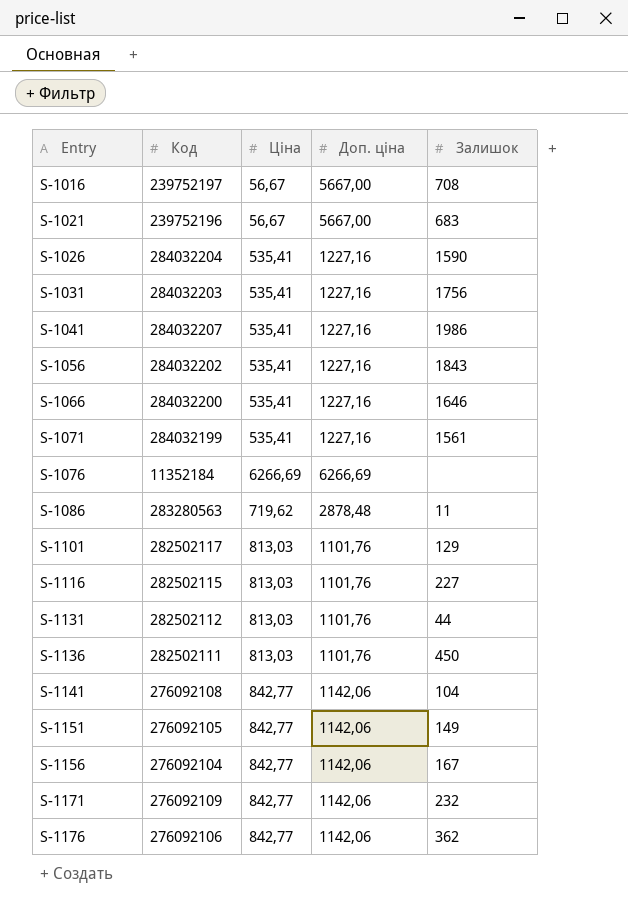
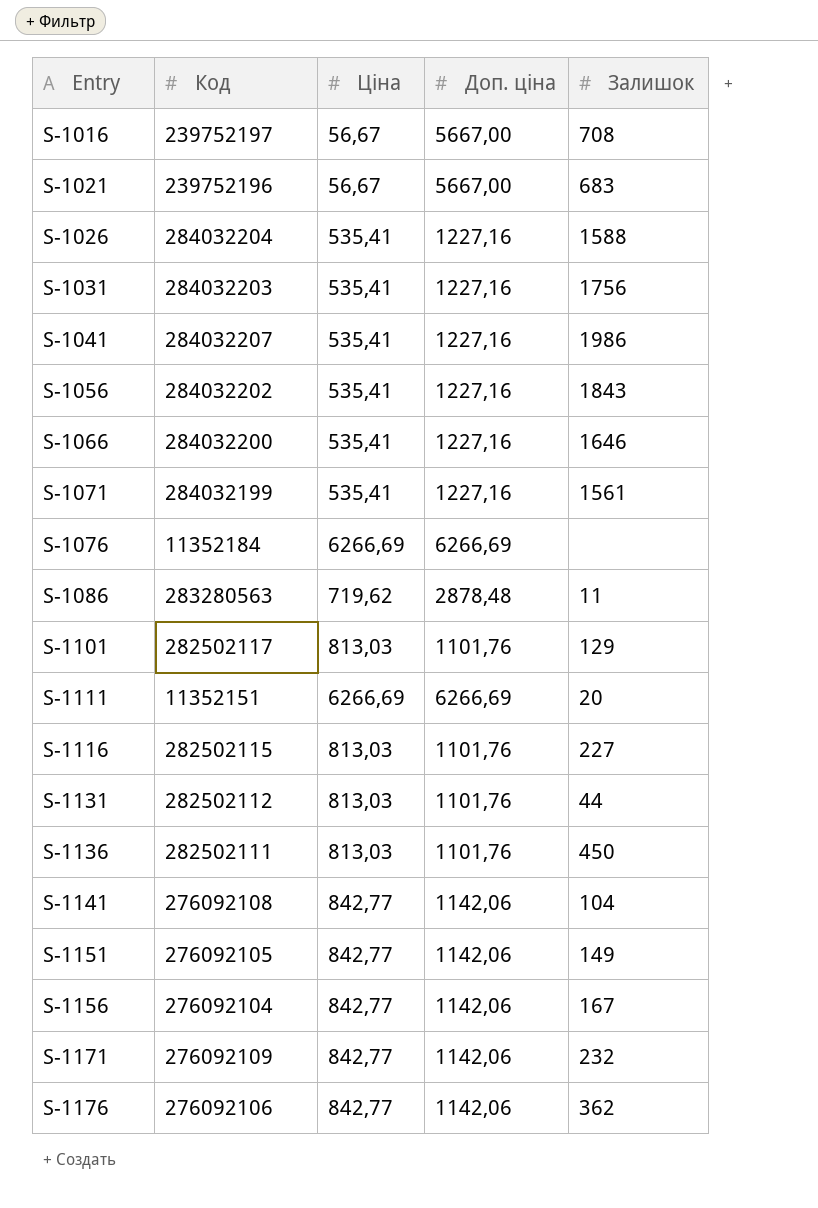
S-1026 | Залишок: 1590 -> 1588
row S-1111: none -> 11352151 | 6266,69 | 6266,69 | 20

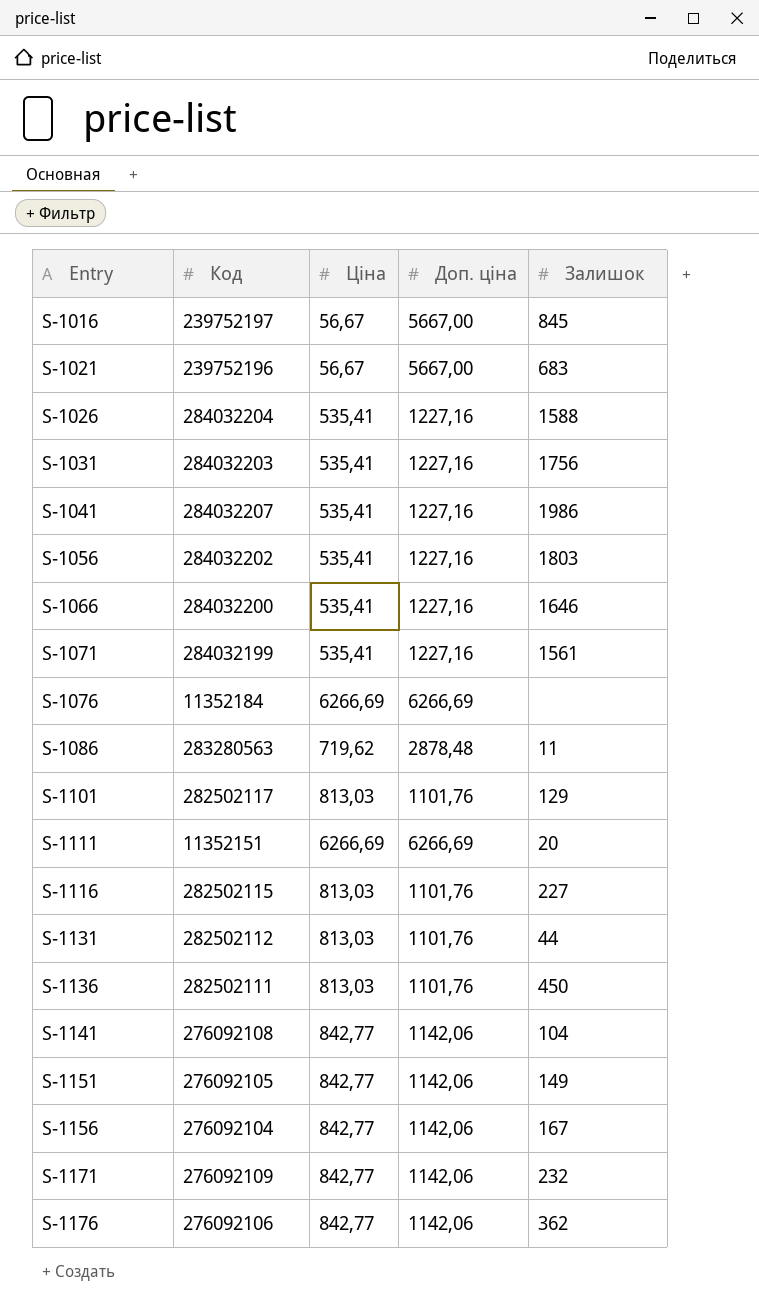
S-1016 | Залишок: 708 -> 845
S-1056 | Залишок: 1843 -> 1803

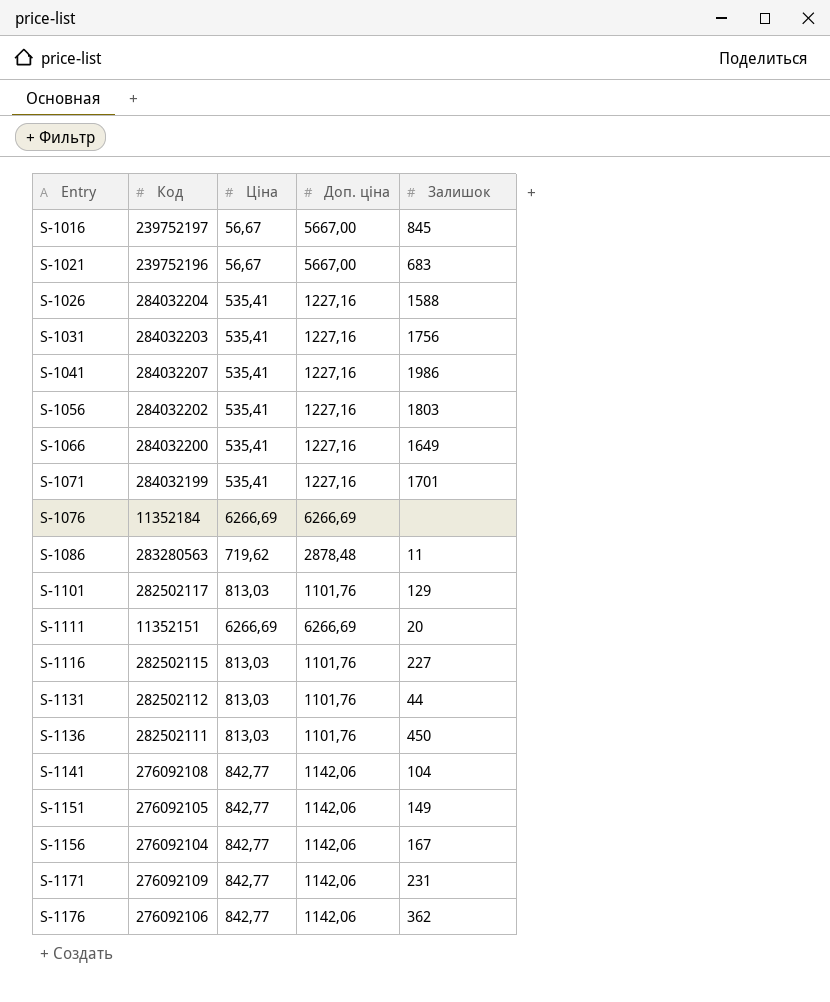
S-1066 | Залишок: 1646 -> 1649
S-1071 | Залишок: 1561 -> 1701
S-1171 | Залишок: 232 -> 231

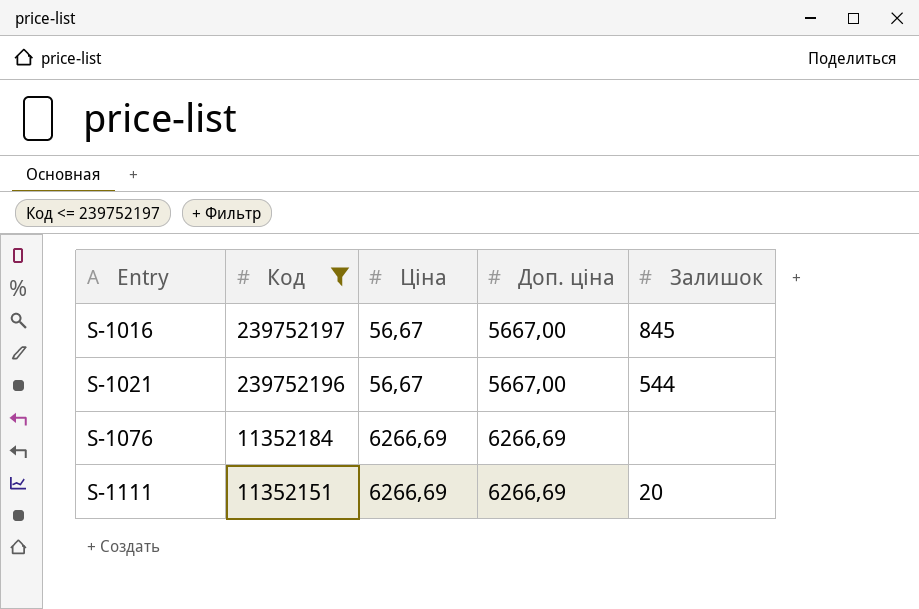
filter: none -> Код <= 239752197
S-1021 | Залишок: 683 -> 544

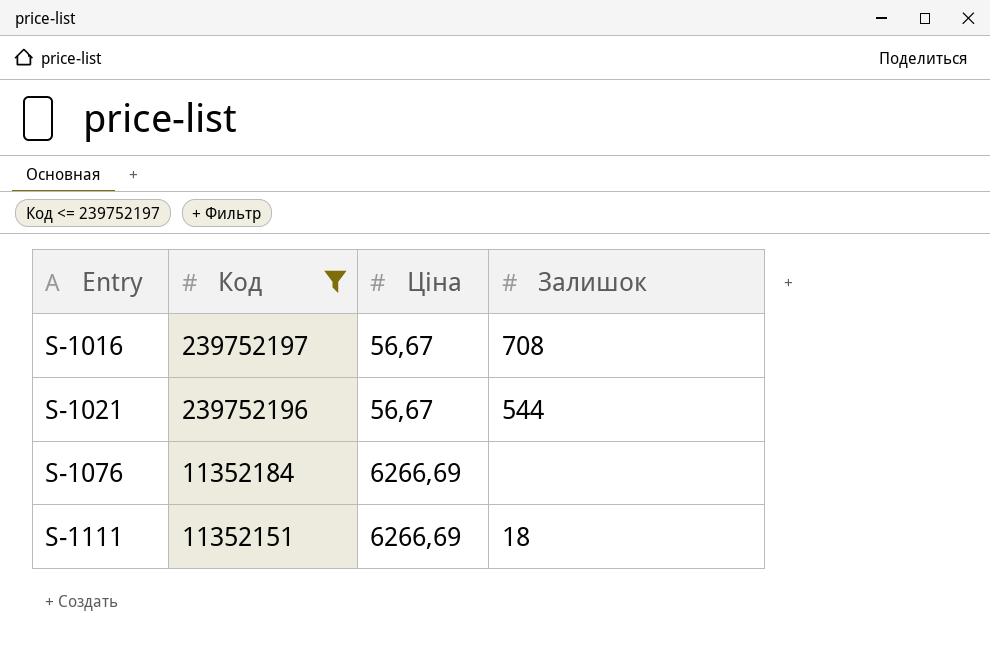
column Доп. ціна | position: 4 -> none
S-1016 | Залишок: 845 -> 708
S-1111 | Залишок: 20 -> 18

